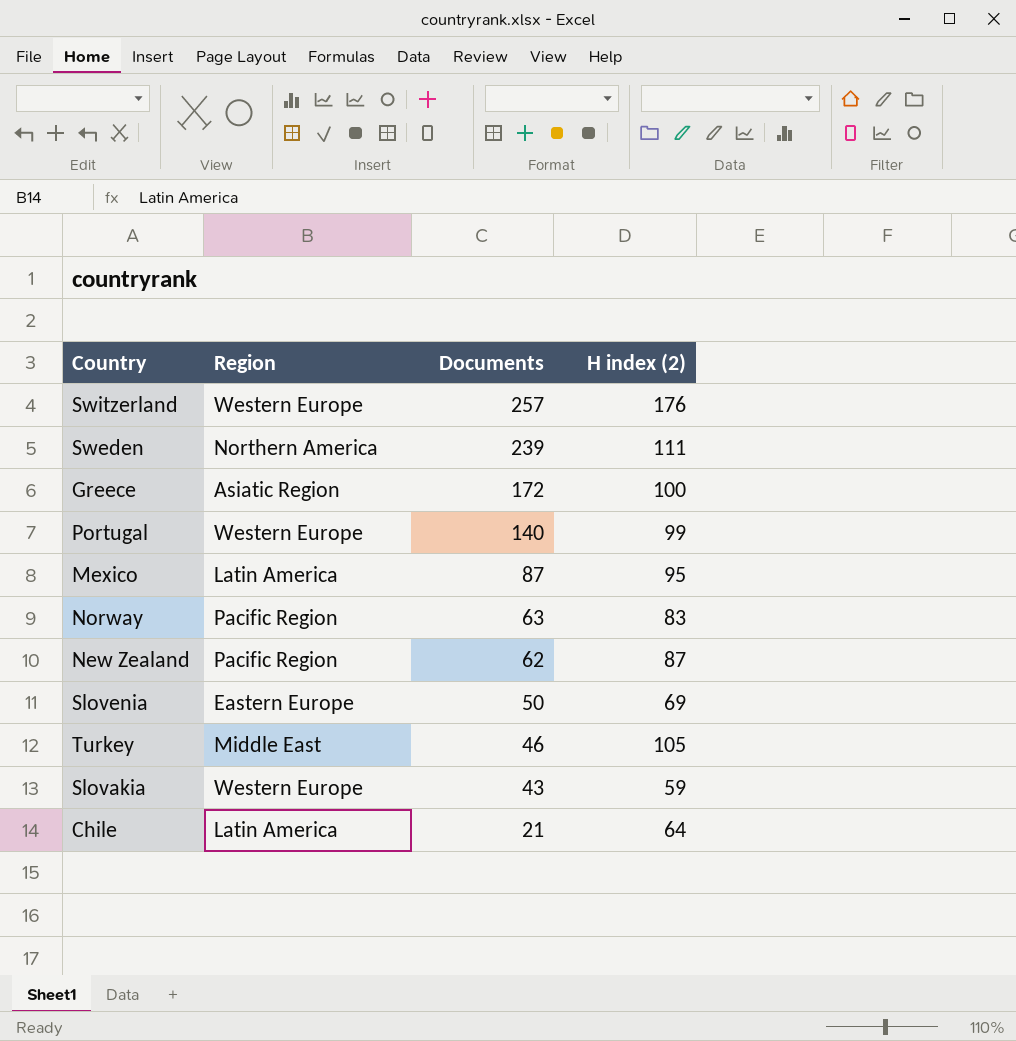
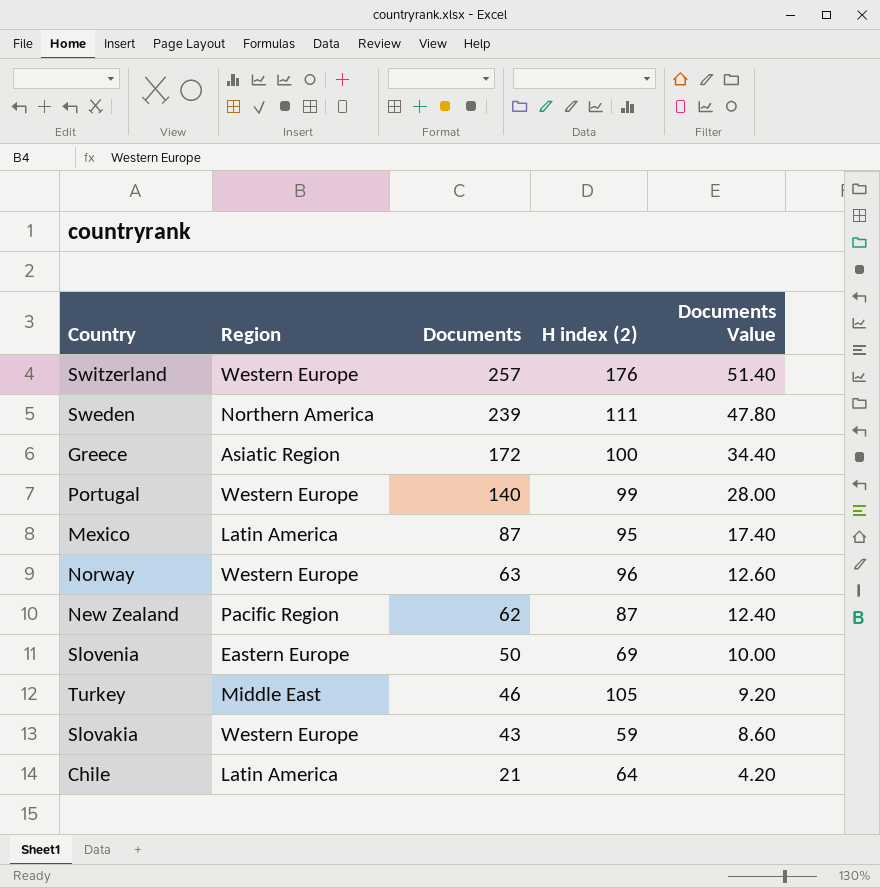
column Documents Value | formula: none -> [Documents] * 0.2
Norway | Region: Pacific Region -> Western Europe
Norway | H index (2): 83 -> 96

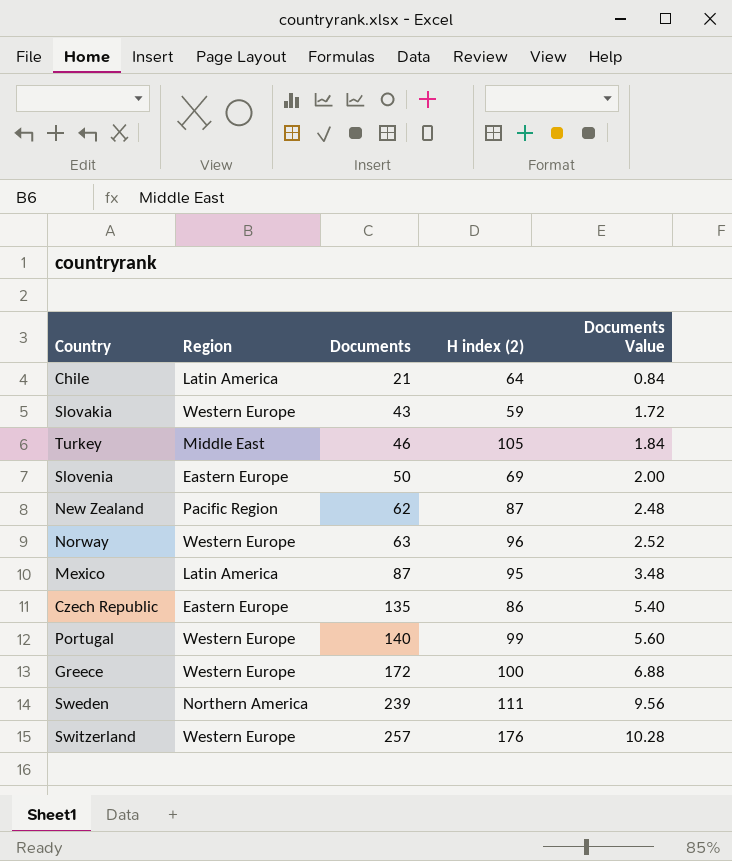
row order: Documents descending -> Documents ascending
column Documents Value | formula: [Documents] * 0.2 -> [Documents] * 0.04
row Czech Republic: none -> Eastern Europe | 135 | 86 | 5.40
Greece | Region: Asiatic Region -> Western Europe

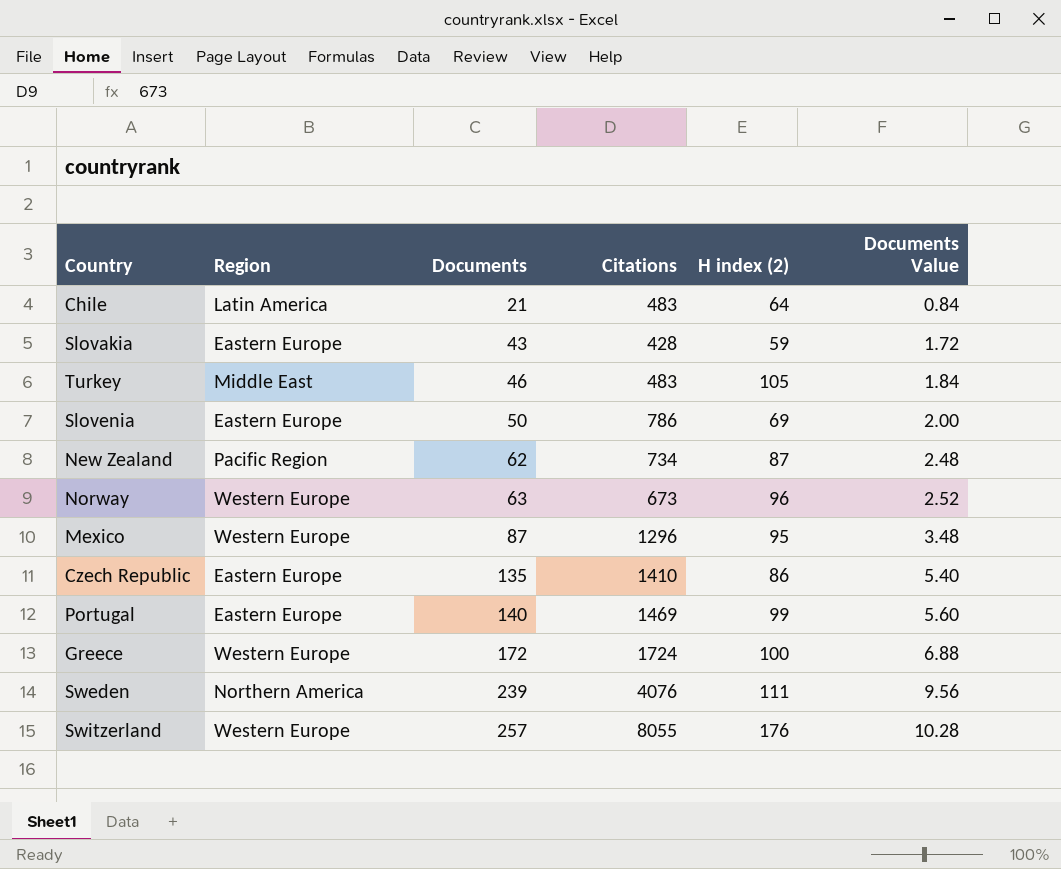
column Citations | position: none -> 4
Slovakia | Region: Western Europe -> Eastern Europe
Mexico | Region: Latin America -> Western Europe
Portugal | Region: Western Europe -> Eastern Europe

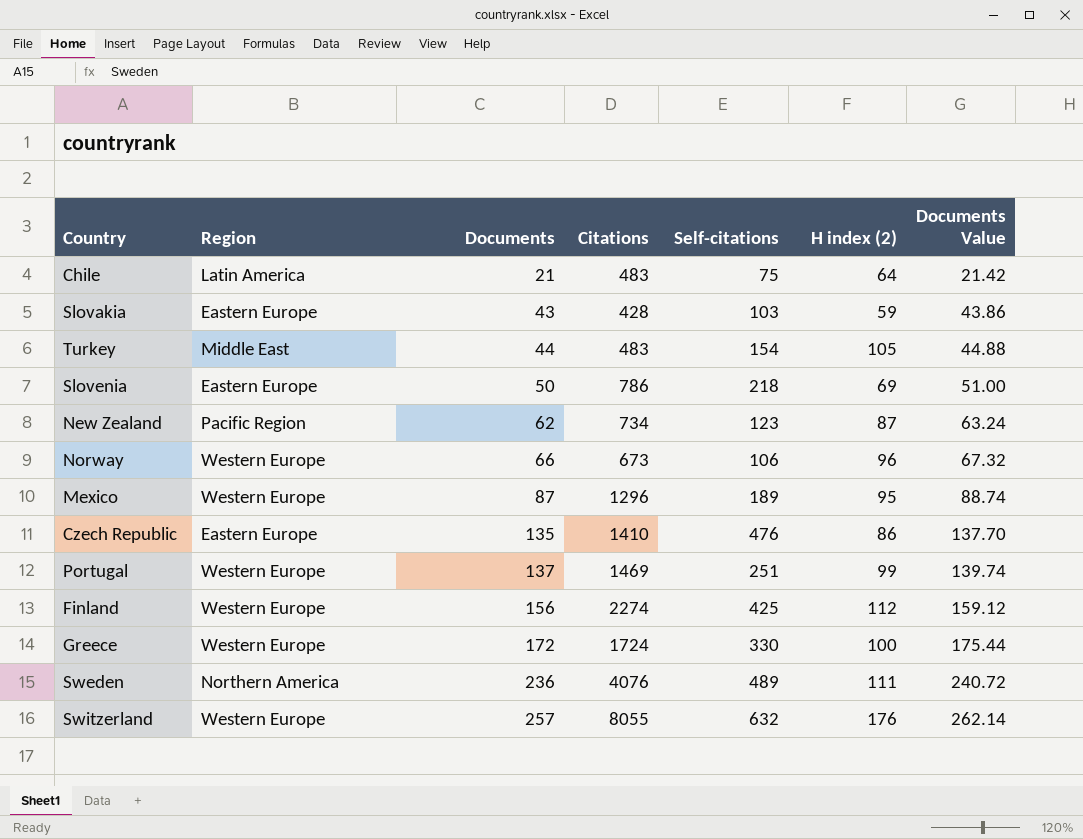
column Self-citations | position: none -> 5
column Documents Value | formula: [Documents] * 0.04 -> [Documents] * 1.02
Turkey | Documents: 46 -> 44
Norway | Documents: 63 -> 66
Portugal | Region: Eastern Europe -> Western Europe
Portugal | Documents: 140 -> 137
row Finland: none -> Western Europe | 156 | 2274 | 425 | 112 | 159.12
Sweden | Documents: 239 -> 236

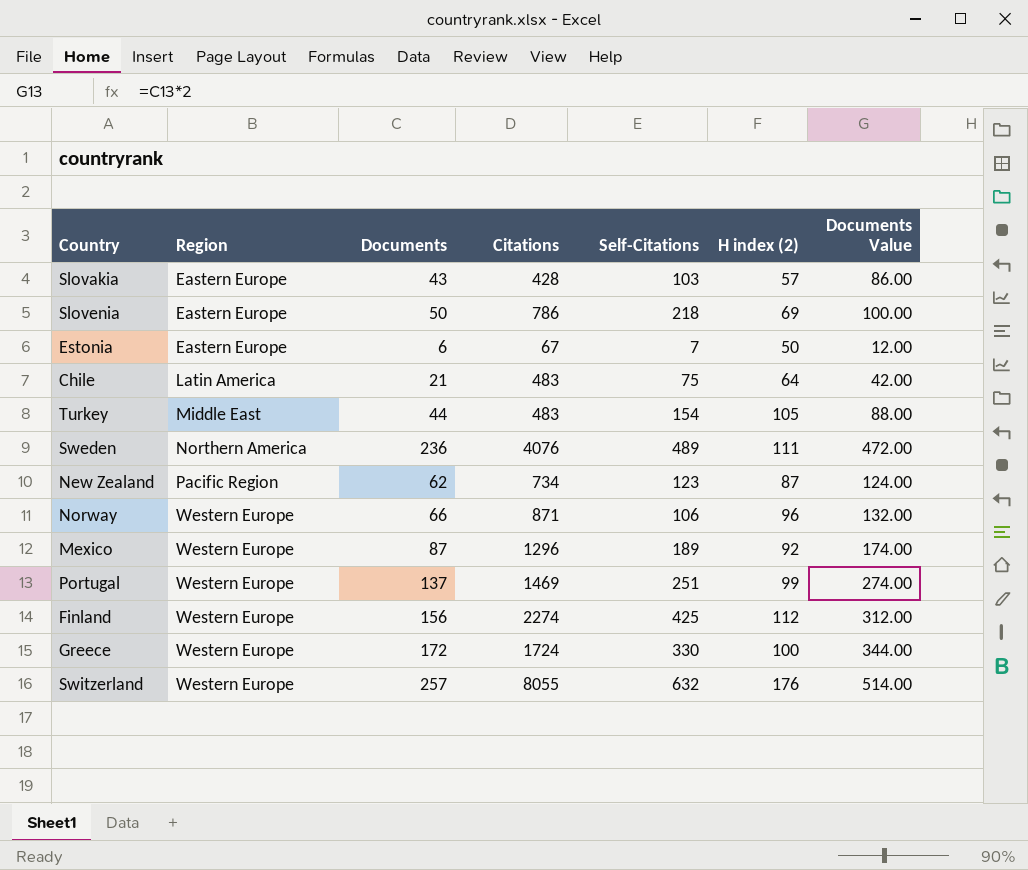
row order: Documents ascending -> Region ascending
column name: Self-citations -> Self-Citations
column Documents Value | formula: [Documents] * 1.02 -> [Documents] * 2
row Czech Republic: Eastern Europe | 135 | 1410 | 476 | 86 | 137.70 -> none
Slovakia | H index (2): 59 -> 57
row Estonia: none -> Eastern Europe | 6 | 67 | 7 | 50 | 12.00
Norway | Citations: 673 -> 871
Mexico | H index (2): 95 -> 92

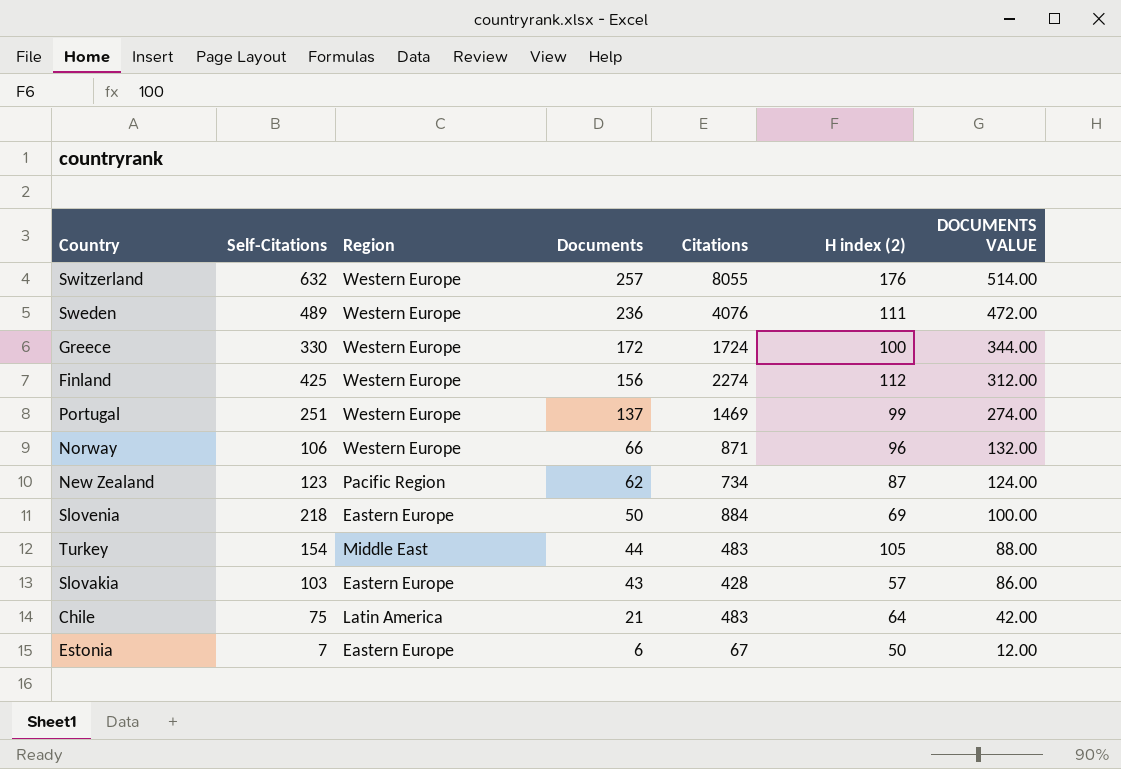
row order: Region ascending -> Documents descending
column Self-Citations | position: 5 -> 2
column name: Documents Value -> DOCUMENTS VALUE
row Mexico: Western Europe | 87 | 1296 | 189 | 92 | 174.00 -> none
Sweden | Region: Northern America -> Western Europe
Slovenia | Citations: 786 -> 884

